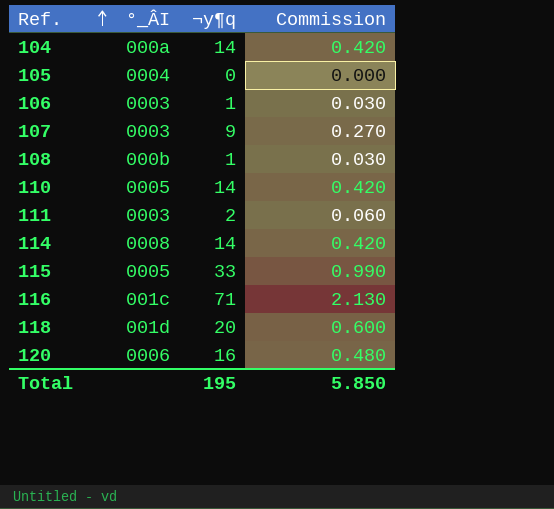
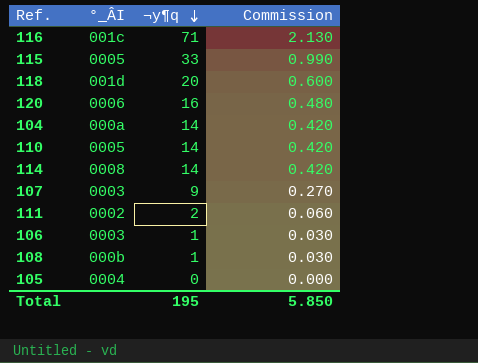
row order: Ref. ascending -> ¬y¶q descending
111 | °_ÂI: 0003 -> 0002

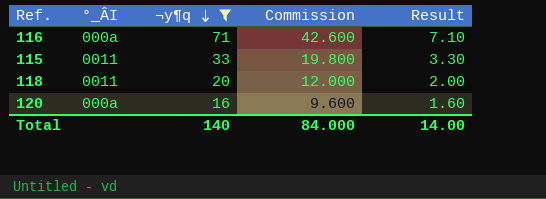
filter: none -> ¬y¶q >= 16
column Commission | formula: [¬y¶q] * 0.03 -> [¬y¶q] * 0.6
column Result | formula: none -> [¬y¶q] * 0.1
116 | °_ÂI: 001c -> 000a
115 | °_ÂI: 0005 -> 0011
118 | °_ÂI: 001d -> 0011
120 | °_ÂI: 0006 -> 000a
Total | ¬y¶q: 195 -> 140
Total | Commission: 5.850 -> 84.000

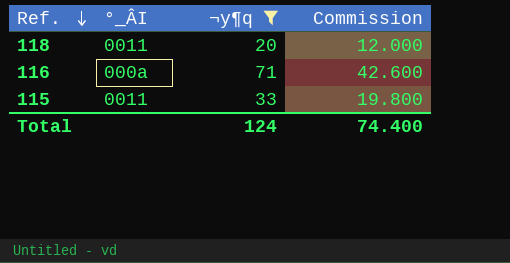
row order: ¬y¶q descending -> Ref. descending
column Result | formula: [¬y¶q] * 0.1 -> none
row 120: 000a | 16 | 9.600 | 1.60 -> none
Total | ¬y¶q: 140 -> 124
Total | Commission: 84.000 -> 74.400

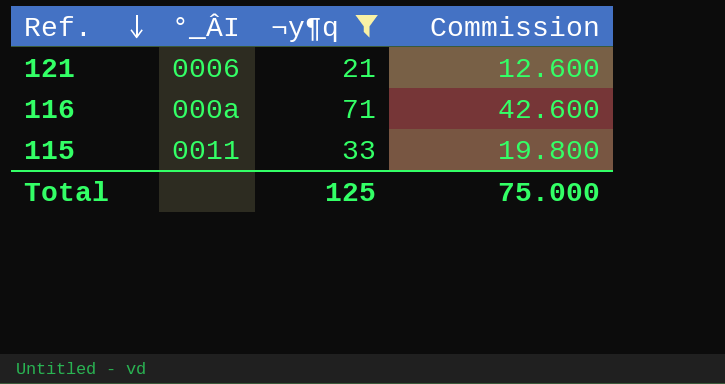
row 118: 0011 | 20 | 12.000 -> none
row 121: none -> 0006 | 21 | 12.600
Total | ¬y¶q: 124 -> 125
Total | Commission: 74.400 -> 75.000

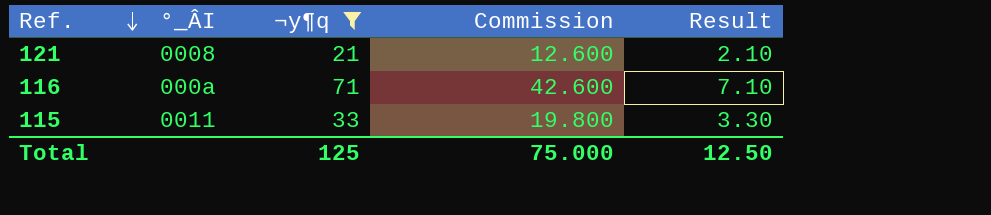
column Result | formula: none -> [¬y¶q] * 0.1
121 | °_ÂI: 0006 -> 0008

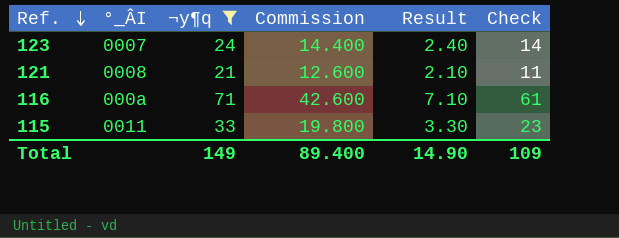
column Check | formula: none -> [¬y¶q] - 10
row 123: none -> 0007 | 24 | 14.400 | 2.40 | 14
Total | ¬y¶q: 125 -> 149
Total | Commission: 75.000 -> 89.400
Total | Result: 12.50 -> 14.90

